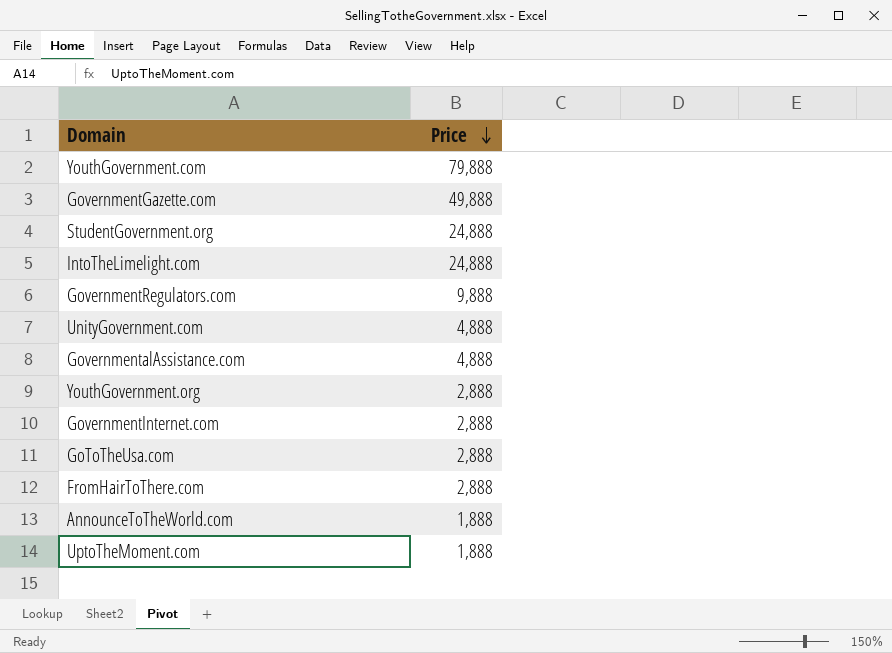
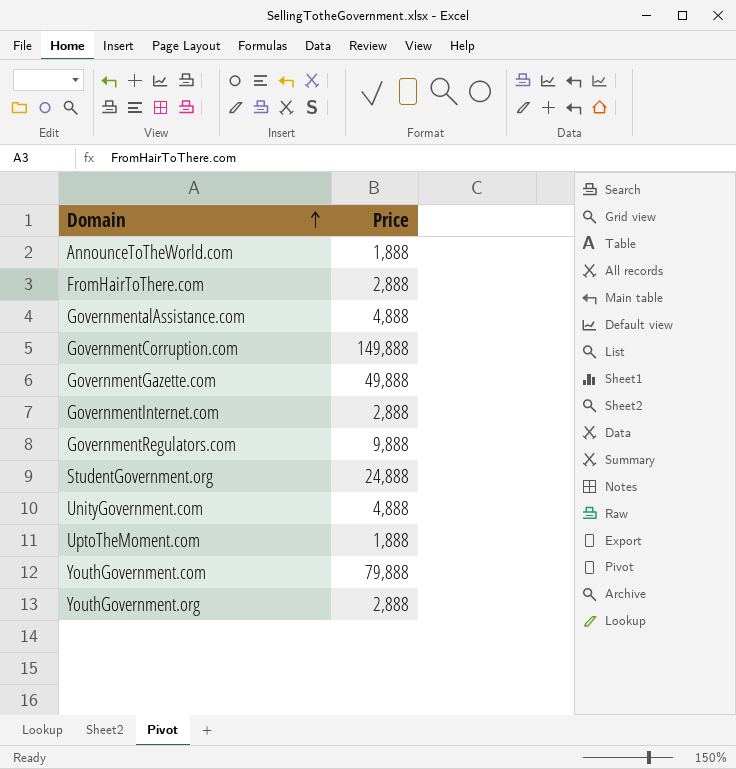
row order: Price descending -> Domain ascending
row IntoTheLimelight.com: 24,888 -> none
row GoToTheUsa.com: 2,888 -> none
row GovernmentCorruption.com: none -> 149,888

